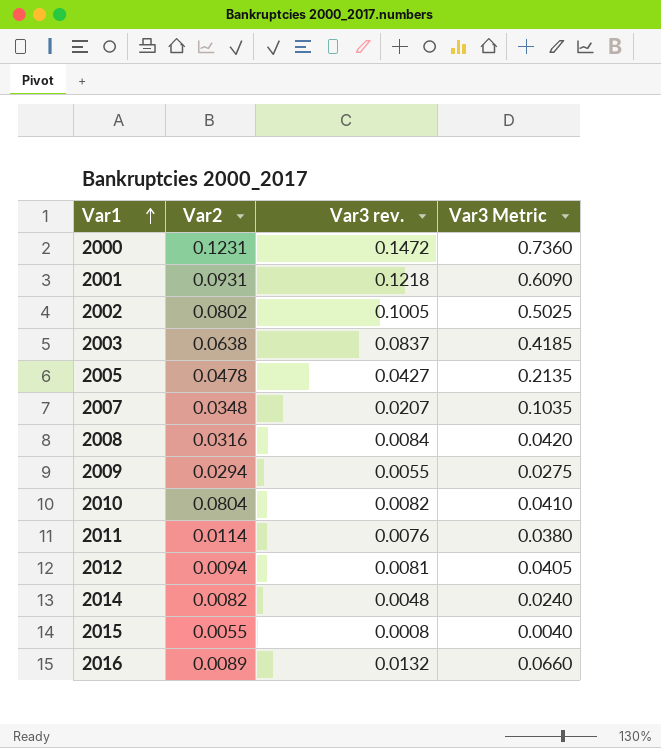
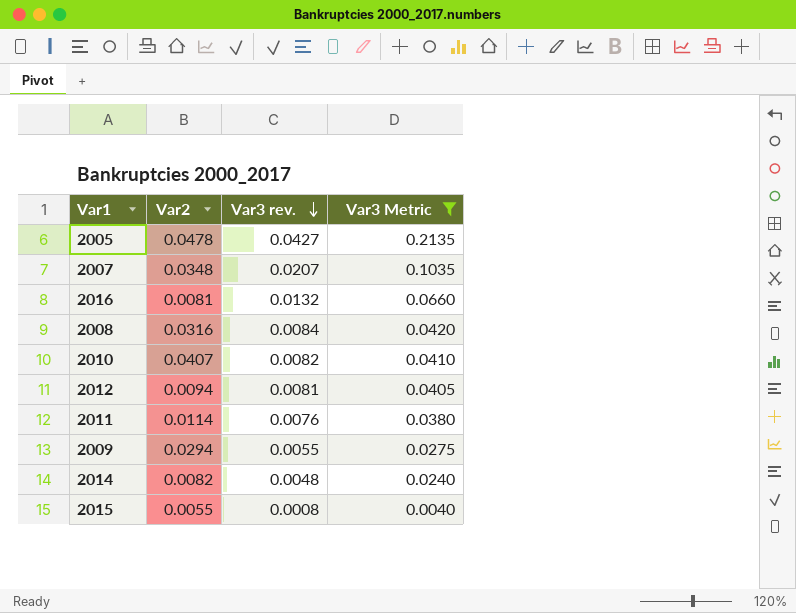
filter: none -> Var3 Metric <= 0.2135
row order: Var1 ascending -> Var3 rev. descending
2016 | Var2: 0.0089 -> 0.0081
2010 | Var2: 0.0804 -> 0.0407

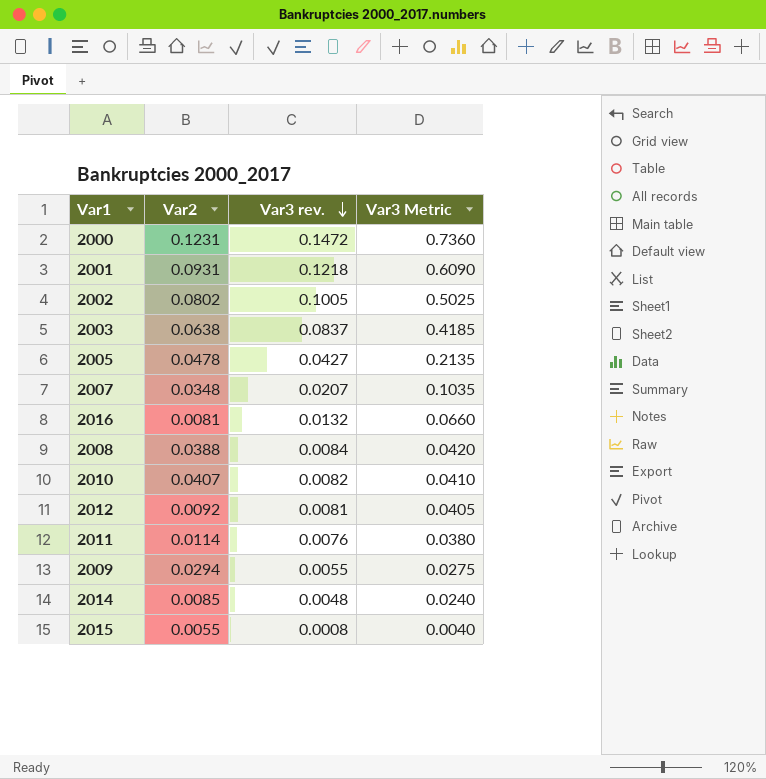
filter: Var3 Metric <= 0.2135 -> none
2008 | Var2: 0.0316 -> 0.0388
2012 | Var2: 0.0094 -> 0.0092
2014 | Var2: 0.0082 -> 0.0085

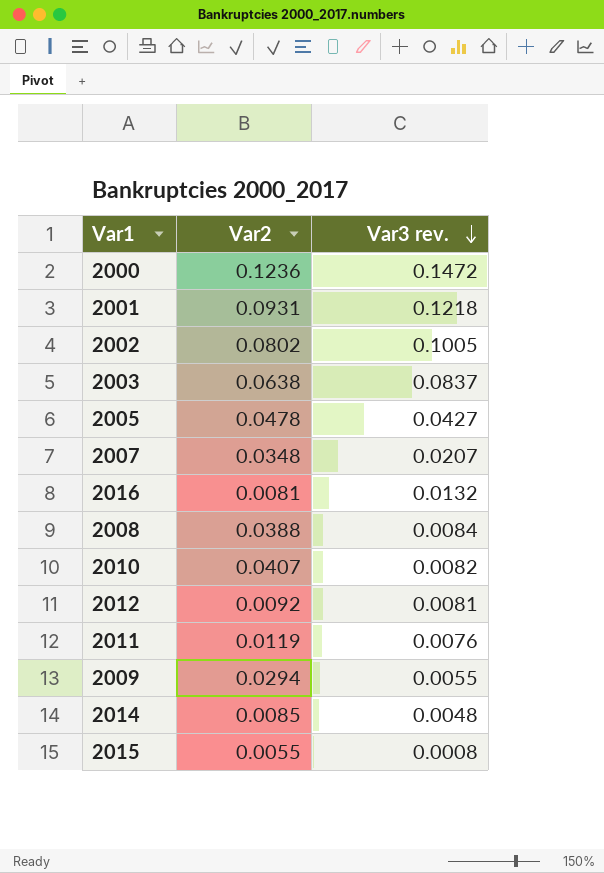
column Var3 Metric | formula: [Var3 rev.] * 5 -> none
2000 | Var2: 0.1231 -> 0.1236
2011 | Var2: 0.0114 -> 0.0119

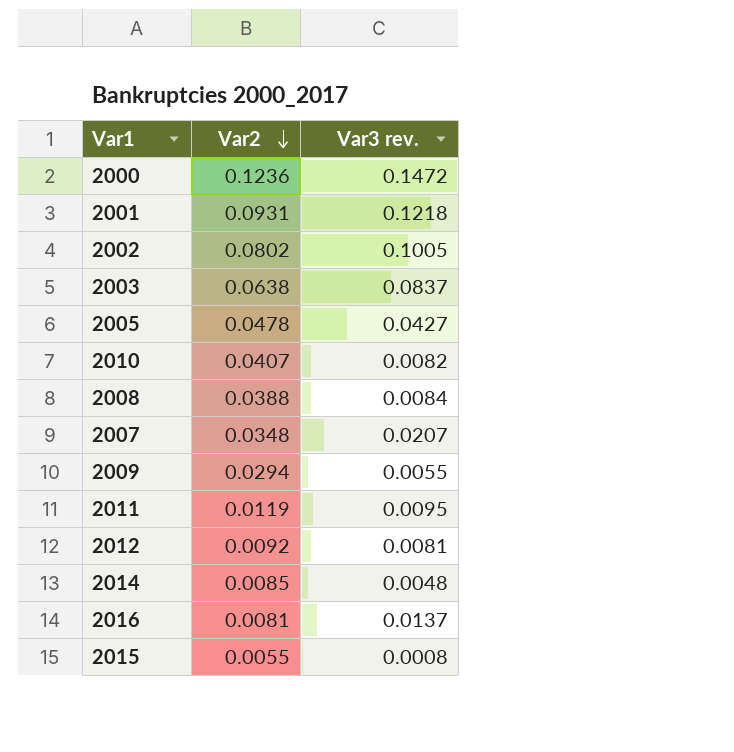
row order: Var3 rev. descending -> Var2 descending
2011 | Var3 rev.: 0.0076 -> 0.0095
2016 | Var3 rev.: 0.0132 -> 0.0137

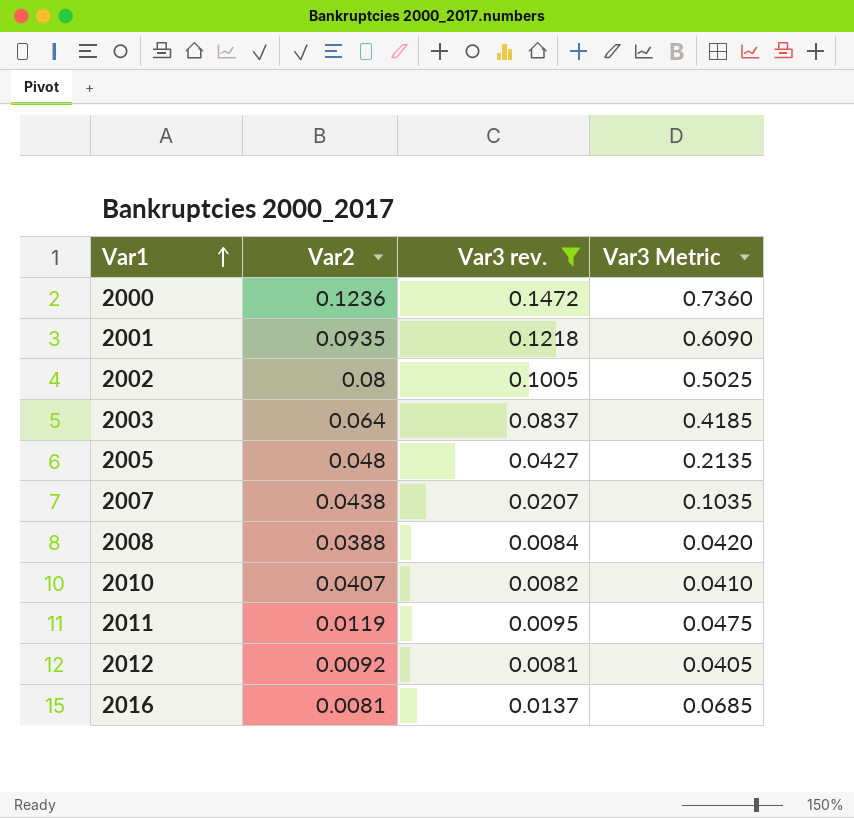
filter: none -> Var3 rev. >= 0.0081
row order: Var2 descending -> Var1 ascending
column Var3 Metric | formula: none -> [Var3 rev.] * 5
2001 | Var2: 0.0931 -> 0.0935
2002 | Var2: 0.0802 -> 0.08
2003 | Var2: 0.0638 -> 0.064
2005 | Var2: 0.0478 -> 0.048
2007 | Var2: 0.0348 -> 0.0438

